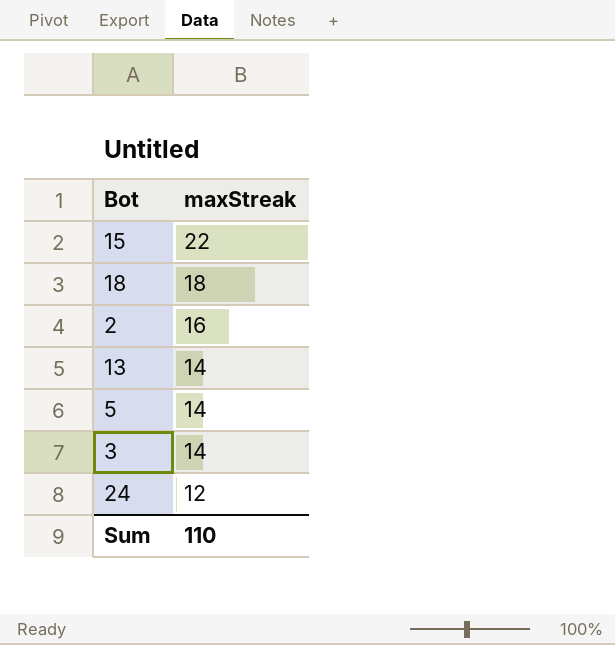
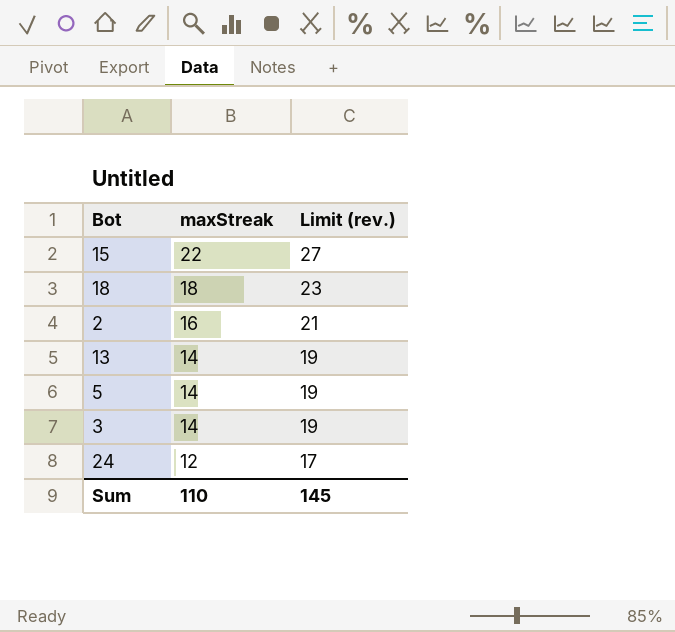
column Limit (rev.) | formula: none -> [maxStreak] + 5

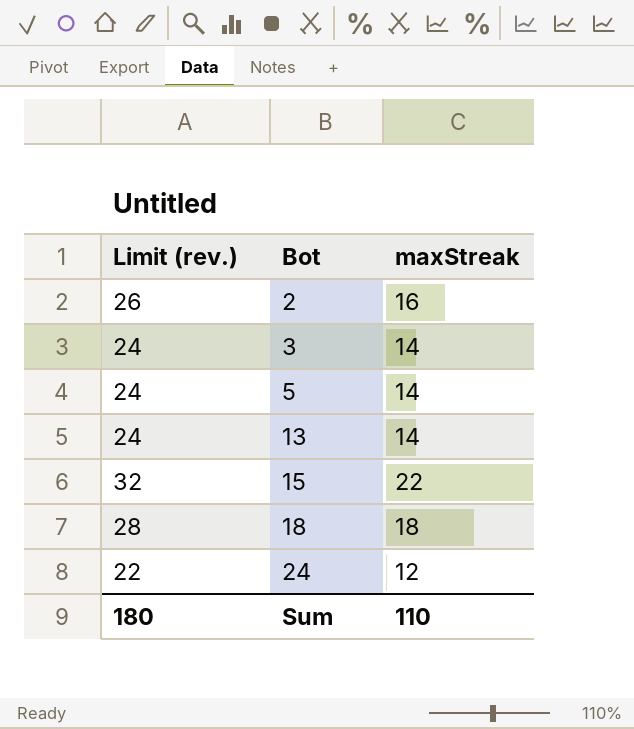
row order: maxStreak descending -> Bot ascending
column Limit (rev.) | formula: [maxStreak] + 5 -> [maxStreak] + 10
column Limit (rev.) | position: 3 -> 1
Sum | Limit (rev.): 145 -> 180

